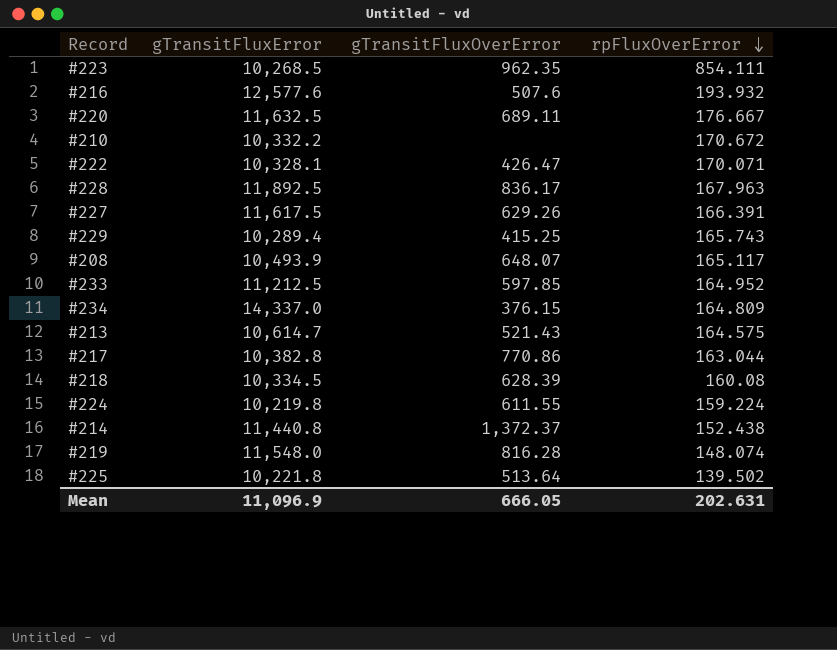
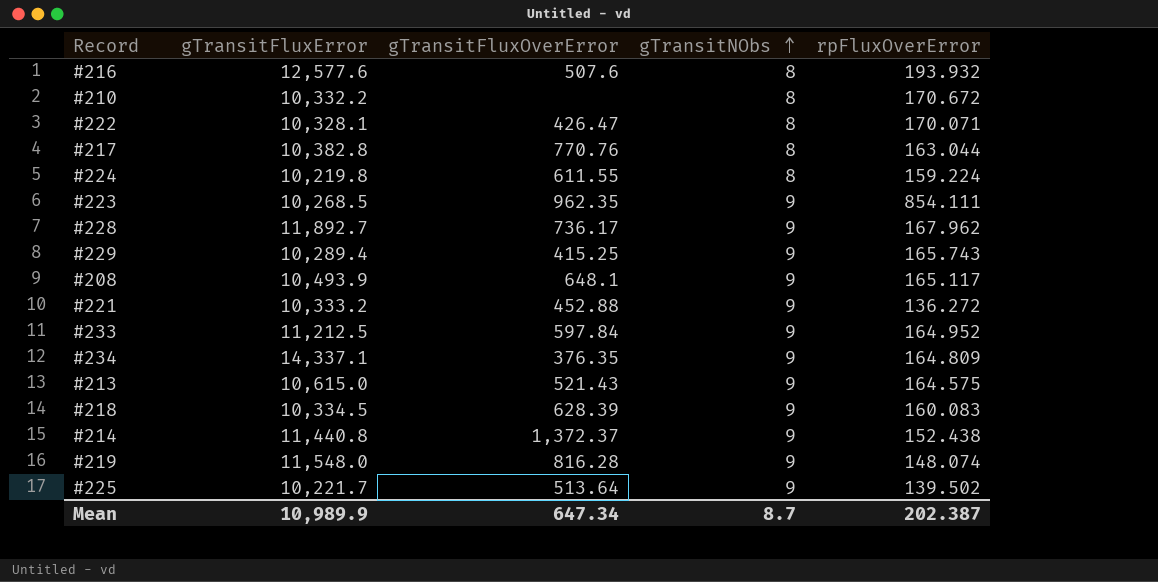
row order: rpFluxOverError descending -> gTransitNObs ascending
column gTransitNObs | position: none -> 4
row #220: 11,632.5 | 689.11 | 176.667 -> none
row #227: 11,617.5 | 629.26 | 166.391 -> none
#217 | gTransitFluxOverError: 770.86 -> 770.76
#228 | gTransitFluxError: 11,892.5 -> 11,892.7
#228 | gTransitFluxOverError: 836.17 -> 736.17
#228 | rpFluxOverError: 167.963 -> 167.962
#208 | gTransitFluxOverError: 648.07 -> 648.1
row #221: none -> 10,333.2 | 452.88 | 9 | 136.272
#233 | gTransitFluxOverError: 597.85 -> 597.84
#234 | gTransitFluxError: 14,337.0 -> 14,337.1
#234 | gTransitFluxOverError: 376.15 -> 376.35
#213 | gTransitFluxError: 10,614.7 -> 10,615.0
#218 | rpFluxOverError: 160.08 -> 160.083
#225 | gTransitFluxError: 10,221.8 -> 10,221.7
Mean | gTransitFluxError: 11,096.9 -> 10,989.9
Mean | gTransitFluxOverError: 666.05 -> 647.34
Mean | rpFluxOverError: 202.631 -> 202.387

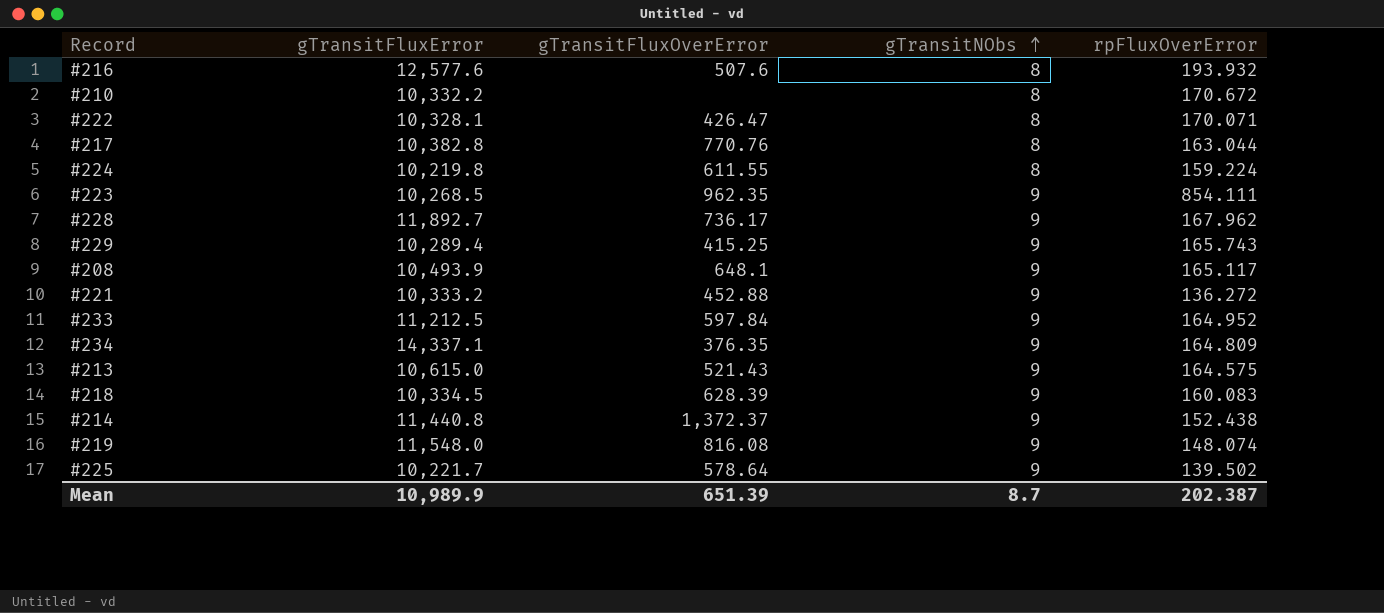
#219 | gTransitFluxOverError: 816.28 -> 816.08
#225 | gTransitFluxOverError: 513.64 -> 578.64
Mean | gTransitFluxOverError: 647.34 -> 651.39

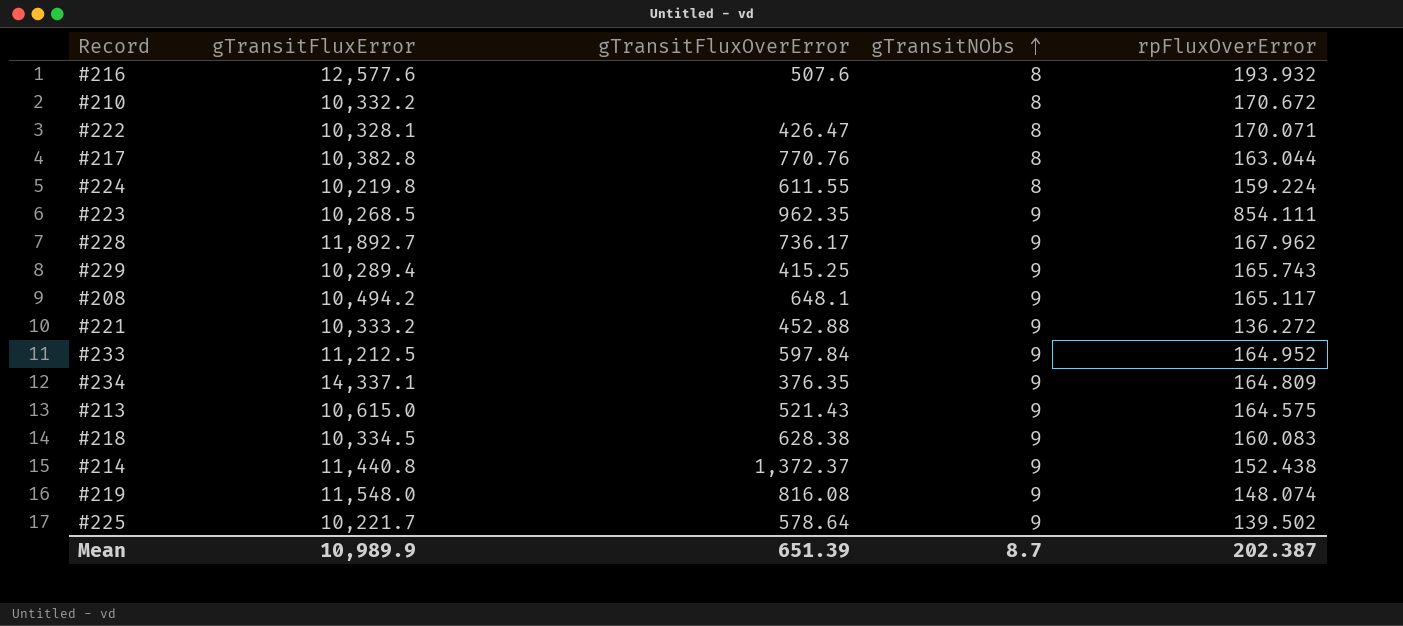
#208 | gTransitFluxError: 10,493.9 -> 10,494.2
#218 | gTransitFluxOverError: 628.39 -> 628.38

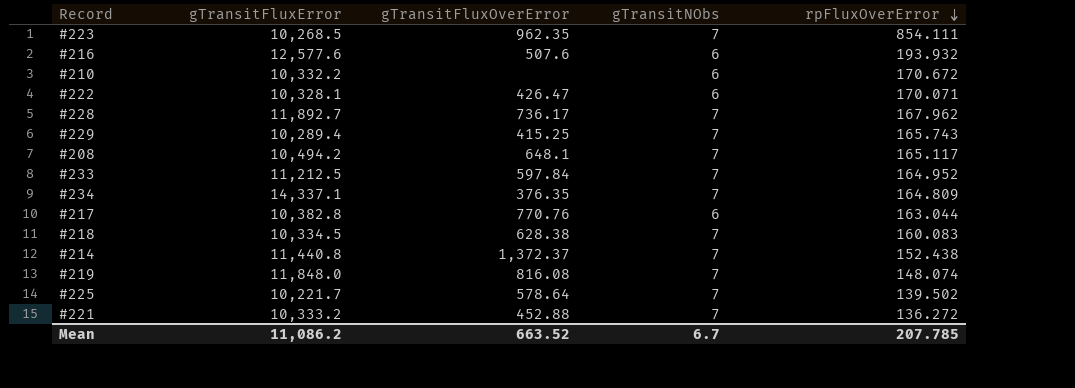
row order: gTransitNObs ascending -> rpFluxOverError descending
row #224: 10,219.8 | 611.55 | 8 | 159.224 -> none
row #213: 10,615.0 | 521.43 | 9 | 164.575 -> none
#223 | gTransitNObs: 9 -> 7
#216 | gTransitNObs: 8 -> 6
#210 | gTransitNObs: 8 -> 6
#222 | gTransitNObs: 8 -> 6
#228 | gTransitNObs: 9 -> 7
#229 | gTransitNObs: 9 -> 7
#208 | gTransitNObs: 9 -> 7
#233 | gTransitNObs: 9 -> 7
#234 | gTransitNObs: 9 -> 7
#217 | gTransitNObs: 8 -> 6
#218 | gTransitNObs: 9 -> 7
#214 | gTransitNObs: 9 -> 7
#219 | gTransitFluxError: 11,548.0 -> 11,848.0
#219 | gTransitNObs: 9 -> 7
#225 | gTransitNObs: 9 -> 7
#221 | gTransitNObs: 9 -> 7
Mean | gTransitFluxError: 10,989.9 -> 11,086.2
Mean | gTransitFluxOverError: 651.39 -> 663.52
Mean | gTransitNObs: 8.7 -> 6.7
Mean | rpFluxOverError: 202.387 -> 207.785

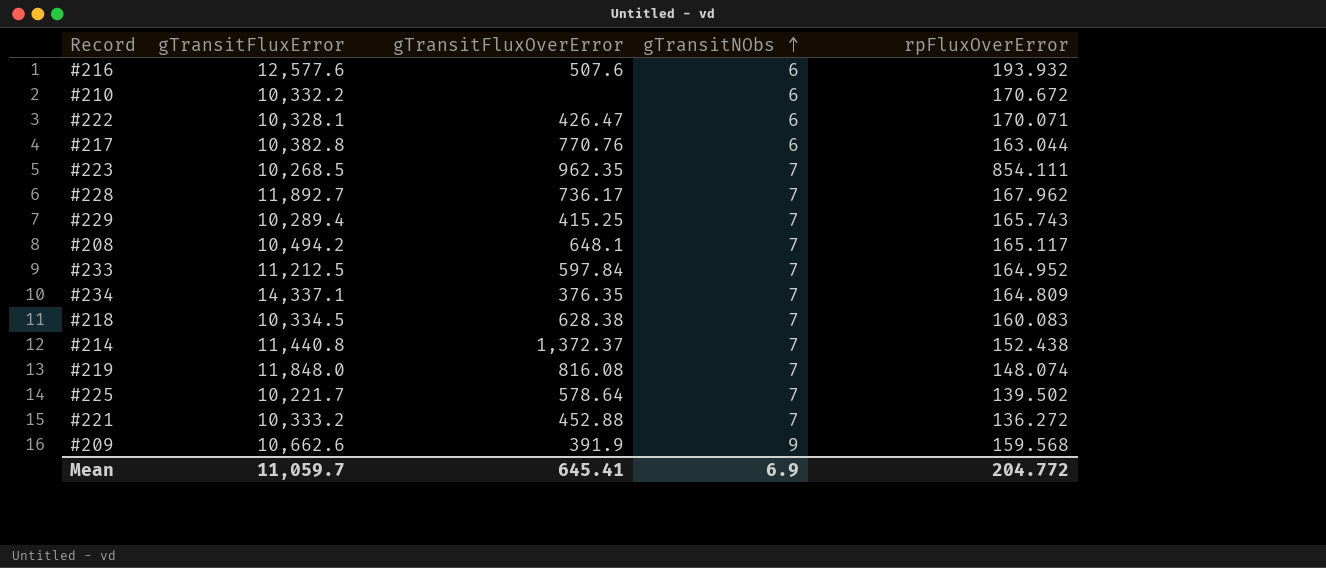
row order: rpFluxOverError descending -> gTransitNObs ascending
row #209: none -> 10,662.6 | 391.9 | 9 | 159.568
Mean | gTransitFluxError: 11,086.2 -> 11,059.7
Mean | gTransitFluxOverError: 663.52 -> 645.41
Mean | gTransitNObs: 6.7 -> 6.9
Mean | rpFluxOverError: 207.785 -> 204.772

